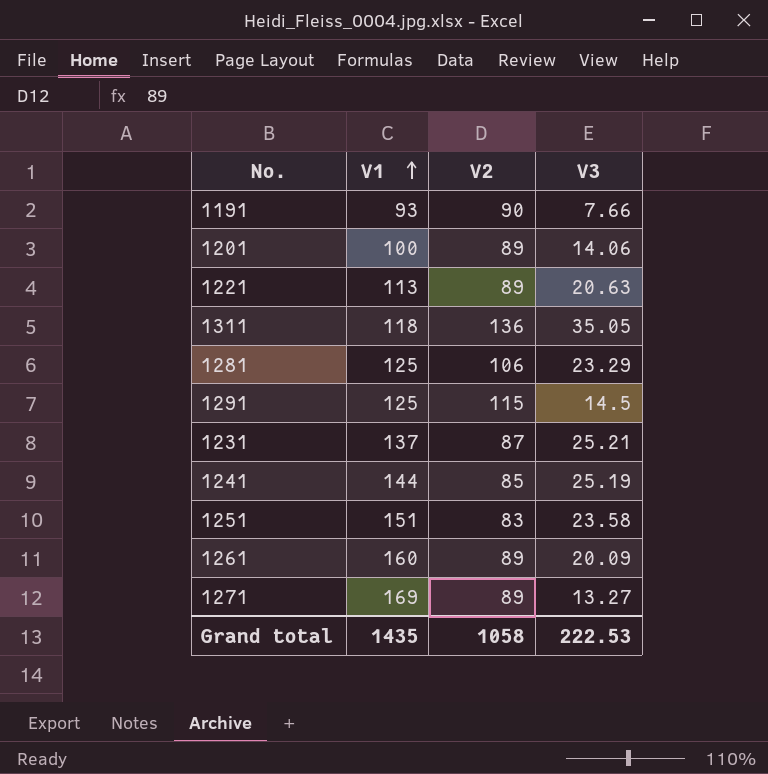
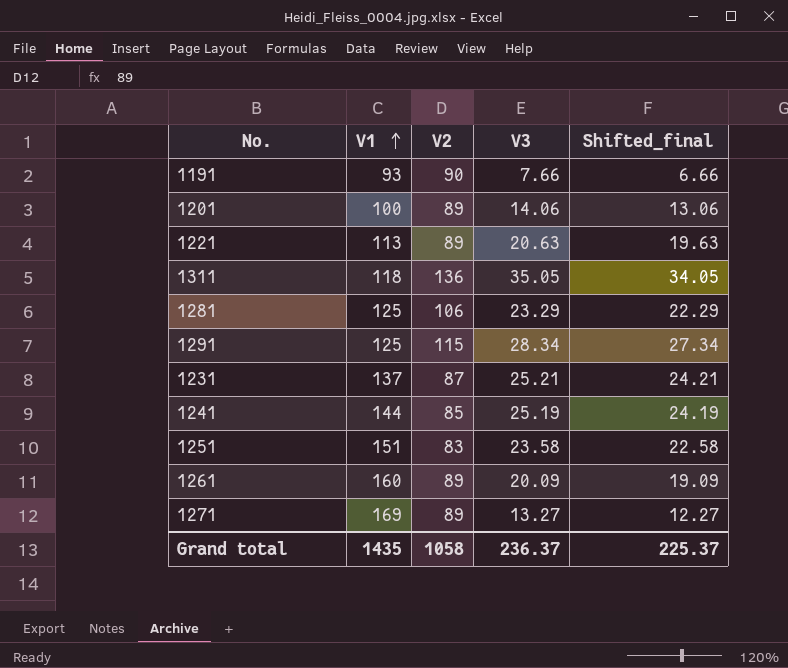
column Shifted_final | formula: none -> [V3] - 1
1291 | V3: 14.5 -> 28.34
Grand total | V3: 222.53 -> 236.37

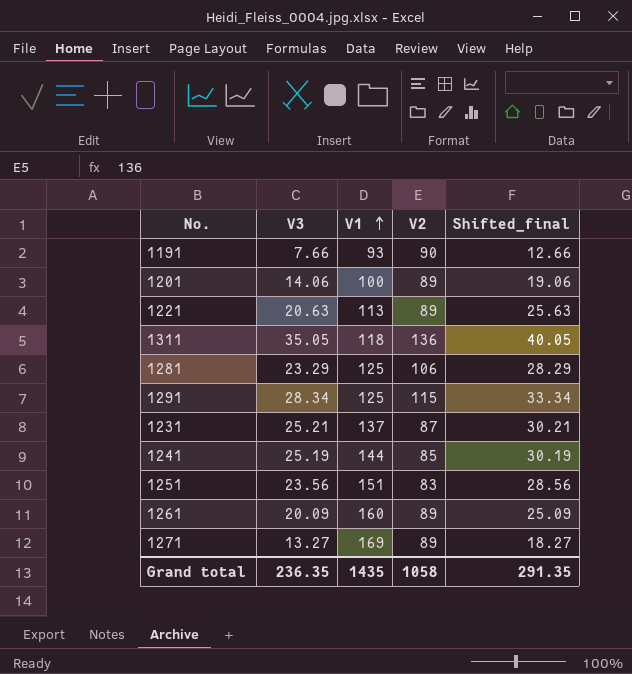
column V3 | position: 4 -> 2
column Shifted_final | formula: [V3] - 1 -> [V3] + 5
1251 | V3: 23.58 -> 23.56
Grand total | V3: 236.37 -> 236.35
Grand total | Shifted_final: 225.37 -> 291.35

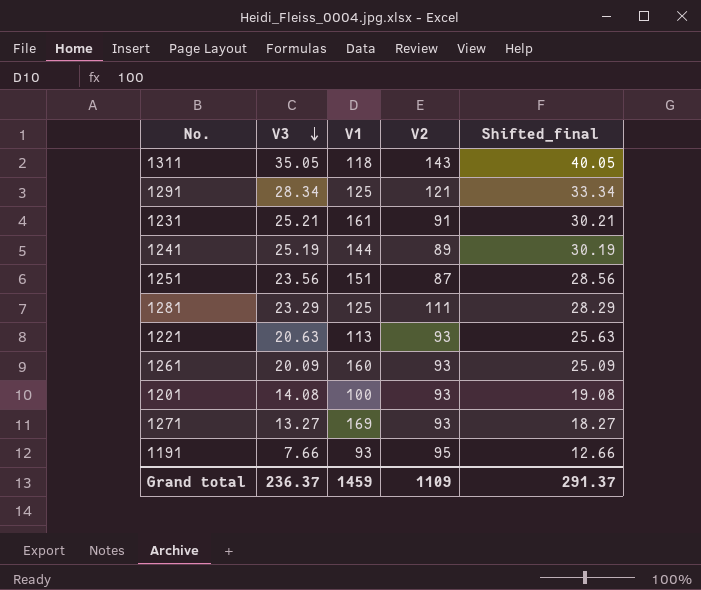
row order: V1 ascending -> V3 descending
1311 | V2: 136 -> 143
1291 | V2: 115 -> 121
1231 | V1: 137 -> 161
1231 | V2: 87 -> 91
1241 | V2: 85 -> 89
1251 | V2: 83 -> 87
1281 | V2: 106 -> 111
1221 | V2: 89 -> 93
1261 | V2: 89 -> 93
1201 | V3: 14.06 -> 14.08
1201 | V2: 89 -> 93
1201 | Shifted_final: 19.06 -> 19.08
1271 | V2: 89 -> 93
1191 | V2: 90 -> 95
Grand total | V3: 236.35 -> 236.37
Grand total | V1: 1435 -> 1459
Grand total | V2: 1058 -> 1109
Grand total | Shifted_final: 291.35 -> 291.37

